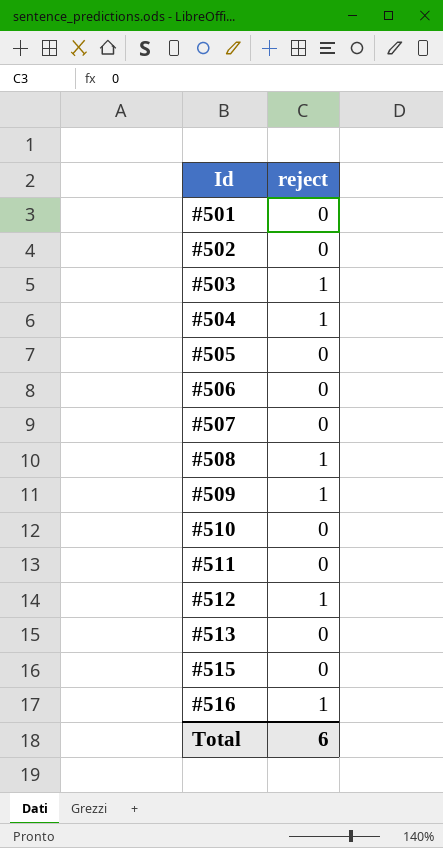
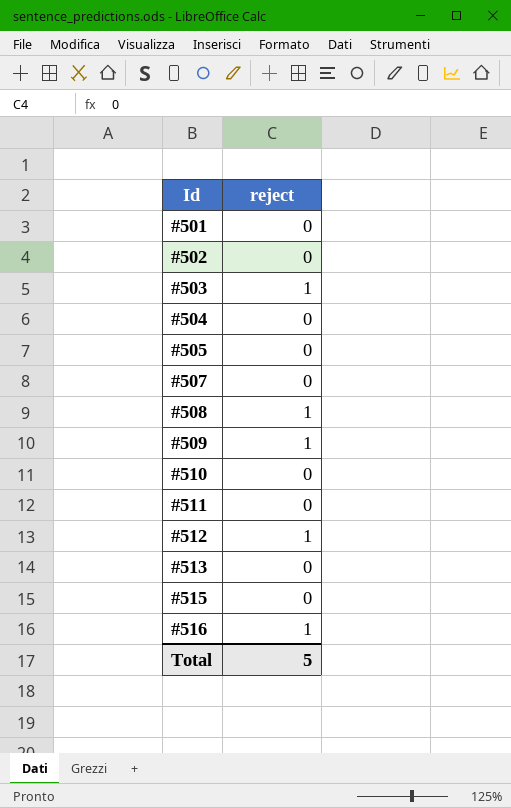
row #506: 0 -> none
#504 | reject: 1 -> 0
Total | reject: 6 -> 5

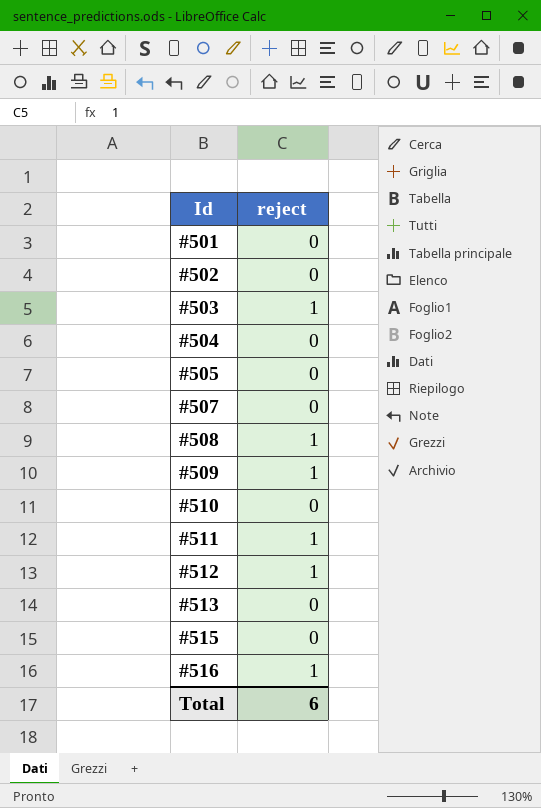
#511 | reject: 0 -> 1
Total | reject: 5 -> 6

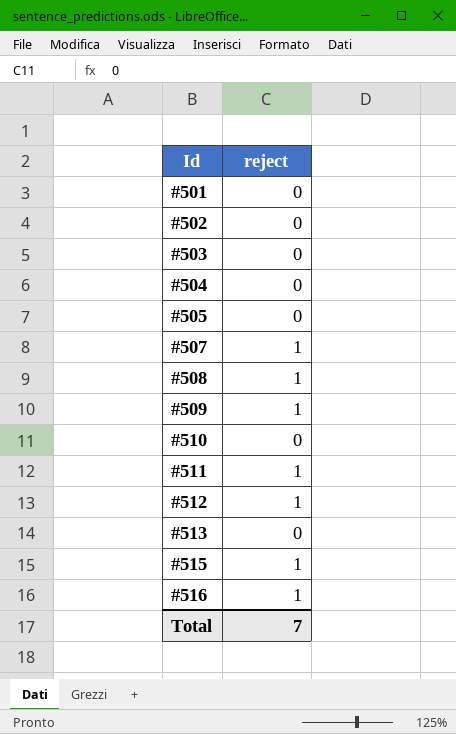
#503 | reject: 1 -> 0
#507 | reject: 0 -> 1
#515 | reject: 0 -> 1
Total | reject: 6 -> 7

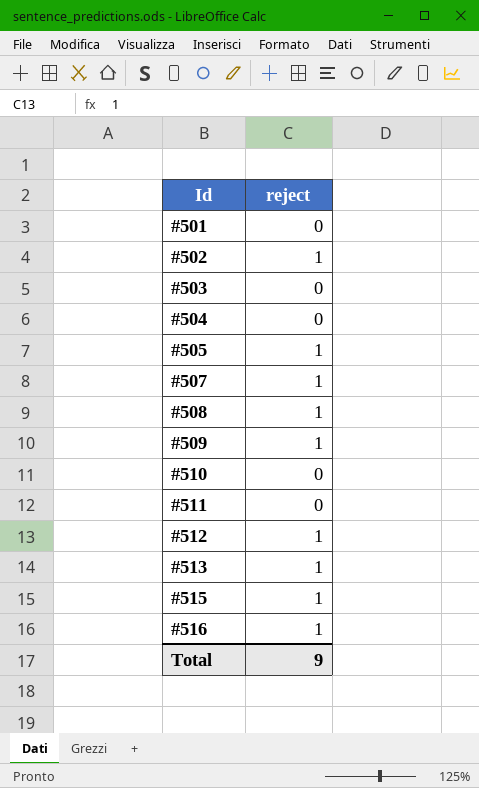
#502 | reject: 0 -> 1
#505 | reject: 0 -> 1
#511 | reject: 1 -> 0
#513 | reject: 0 -> 1
Total | reject: 7 -> 9

